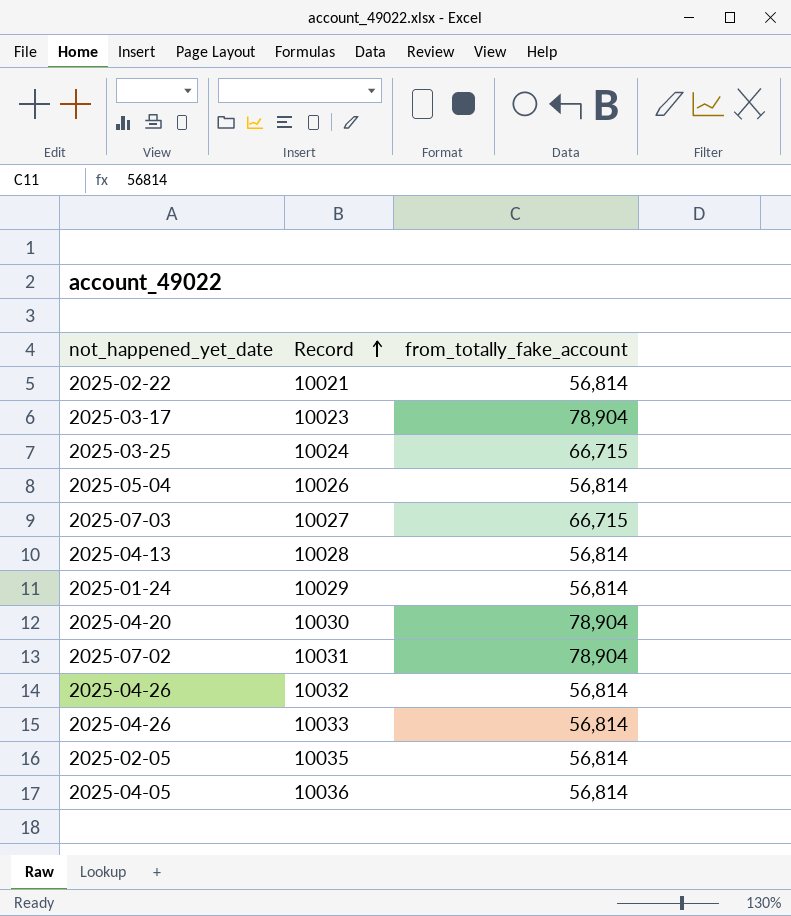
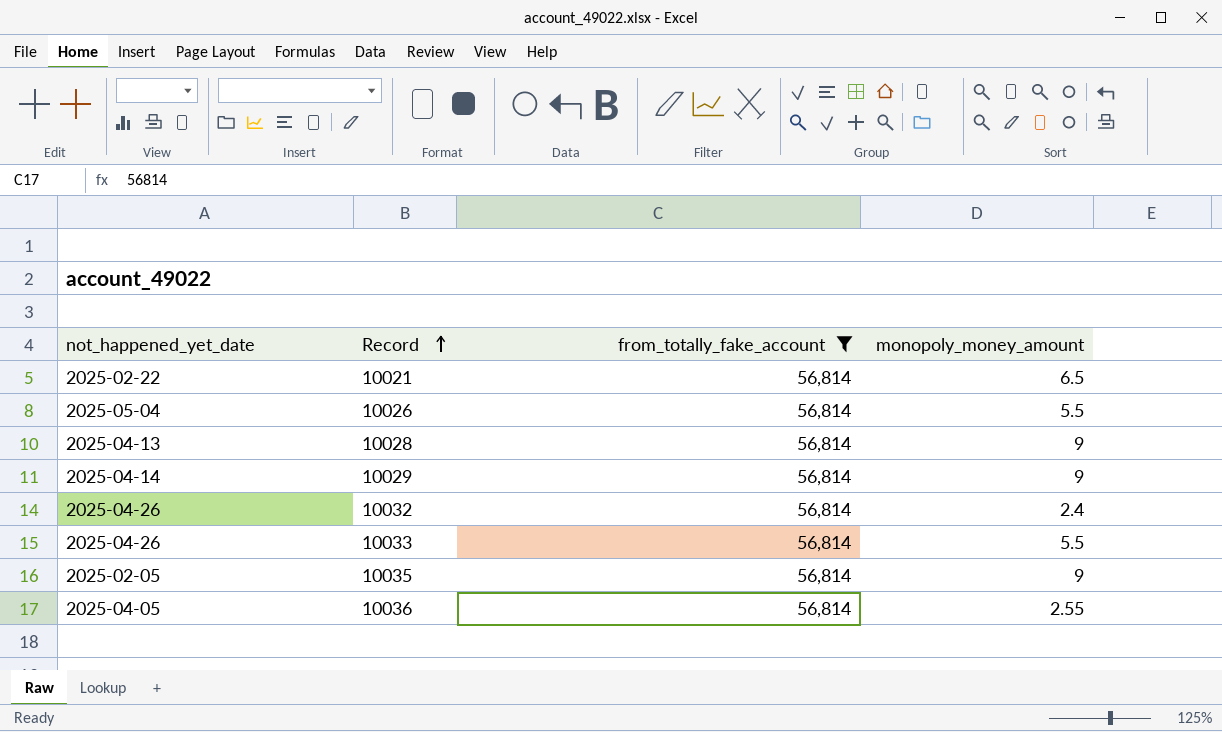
filter: none -> from_totally_fake_account = 56,814
column monopoly_money_amount | position: none -> 4
10029 | not_happened_yet_date: 2025-01-24 -> 2025-04-14

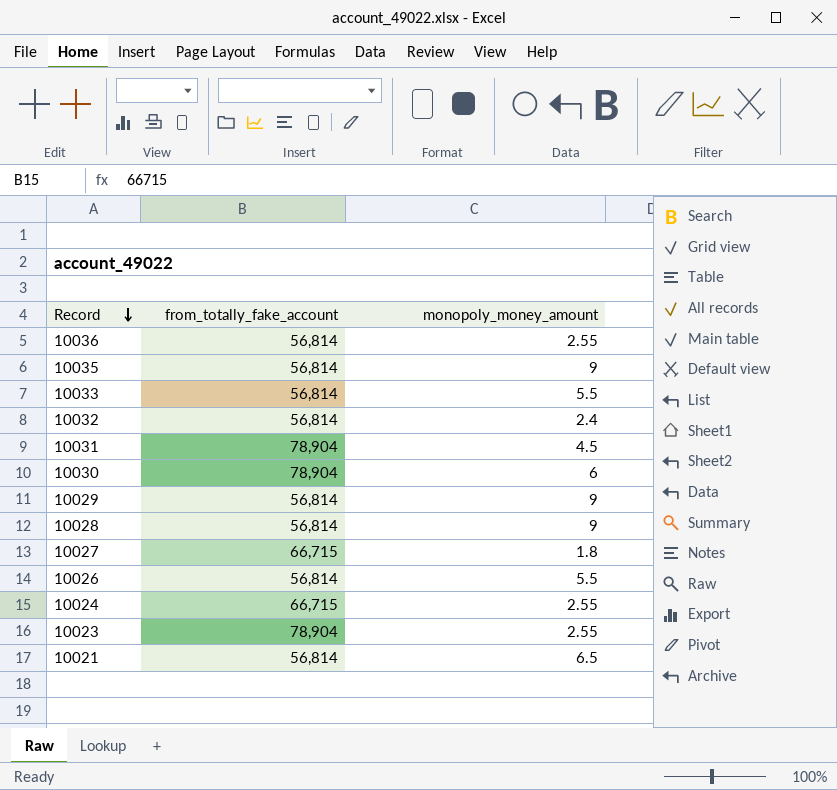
filter: from_totally_fake_account = 56,814 -> none
row order: Record ascending -> Record descending
column not_happened_yet_date | position: 1 -> none

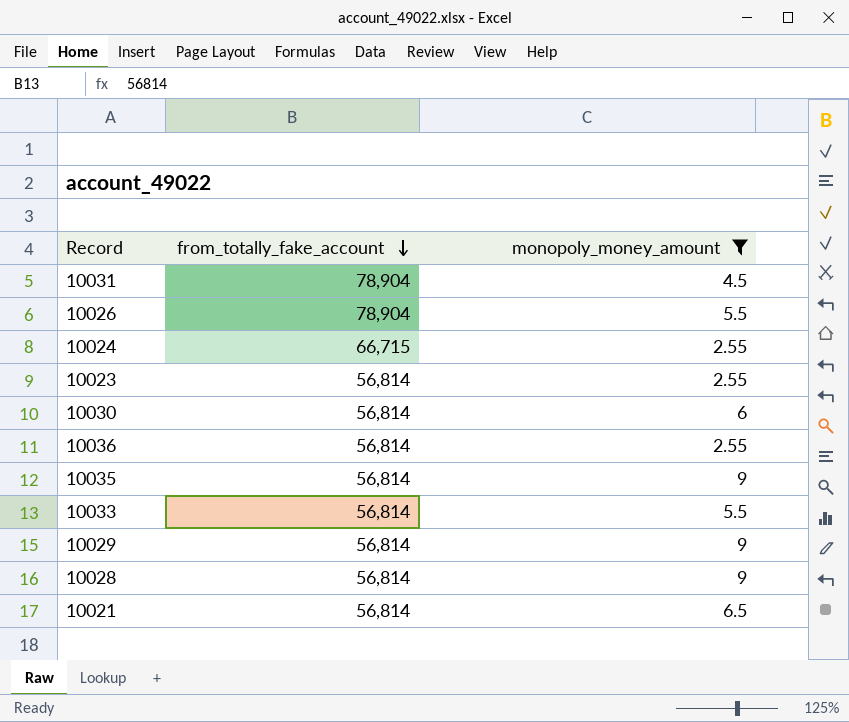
filter: none -> monopoly_money_amount >= 2.55
row order: Record descending -> from_totally_fake_account descending
10026 | from_totally_fake_account: 56,814 -> 78,904
10023 | from_totally_fake_account: 78,904 -> 56,814
10030 | from_totally_fake_account: 78,904 -> 56,814

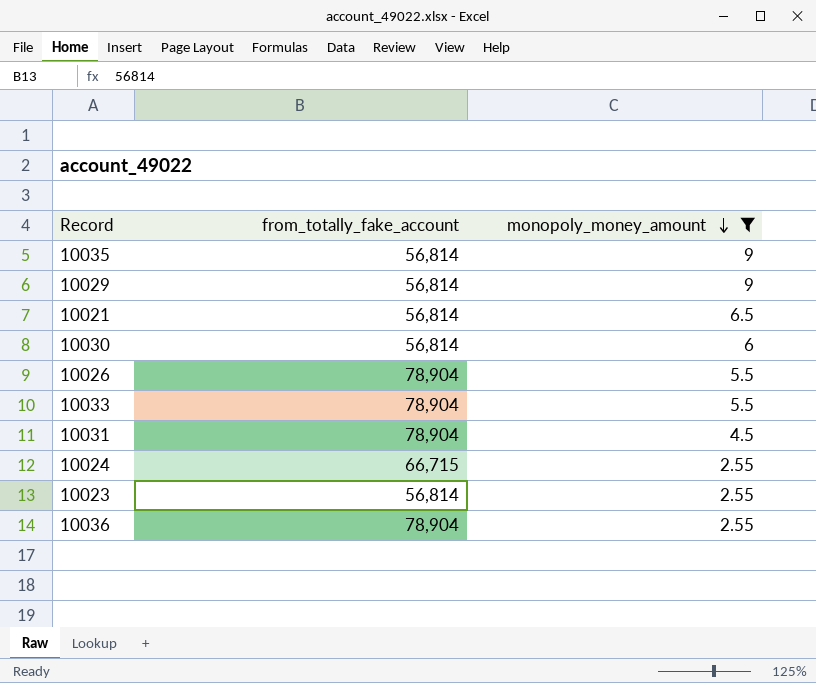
row order: from_totally_fake_account descending -> monopoly_money_amount descending
row 10028: 56,814 | 9 -> none
10033 | from_totally_fake_account: 56,814 -> 78,904
10036 | from_totally_fake_account: 56,814 -> 78,904

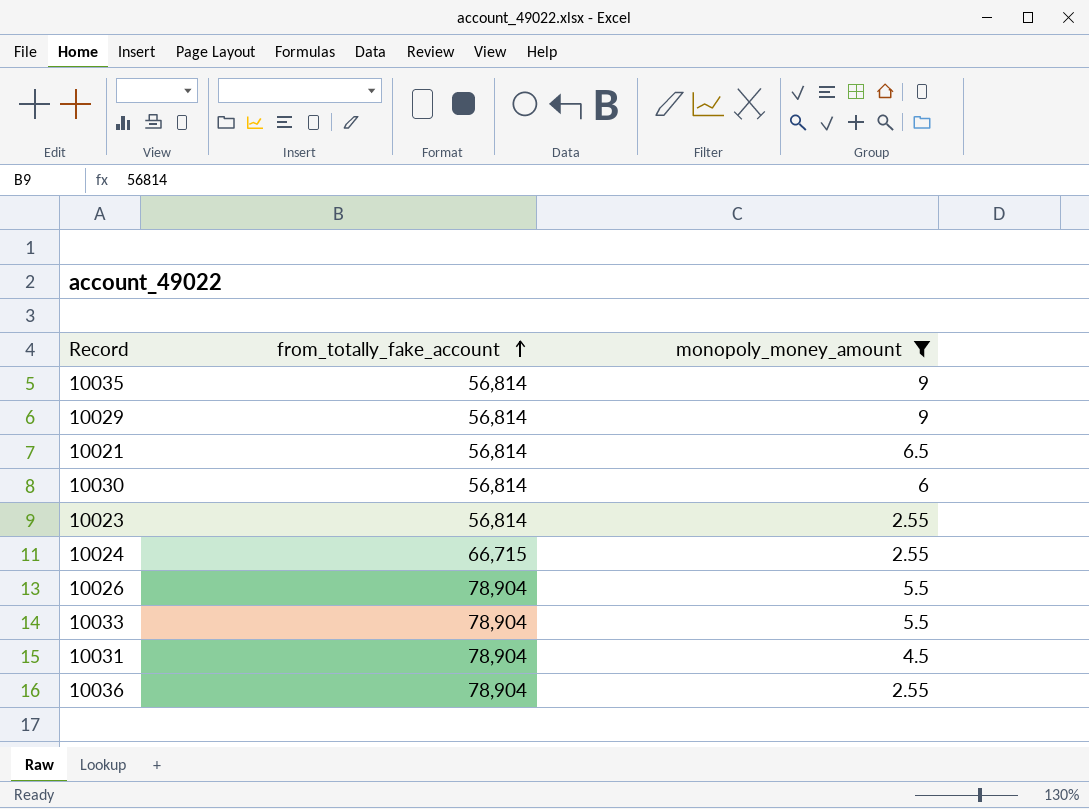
row order: monopoly_money_amount descending -> from_totally_fake_account ascending

